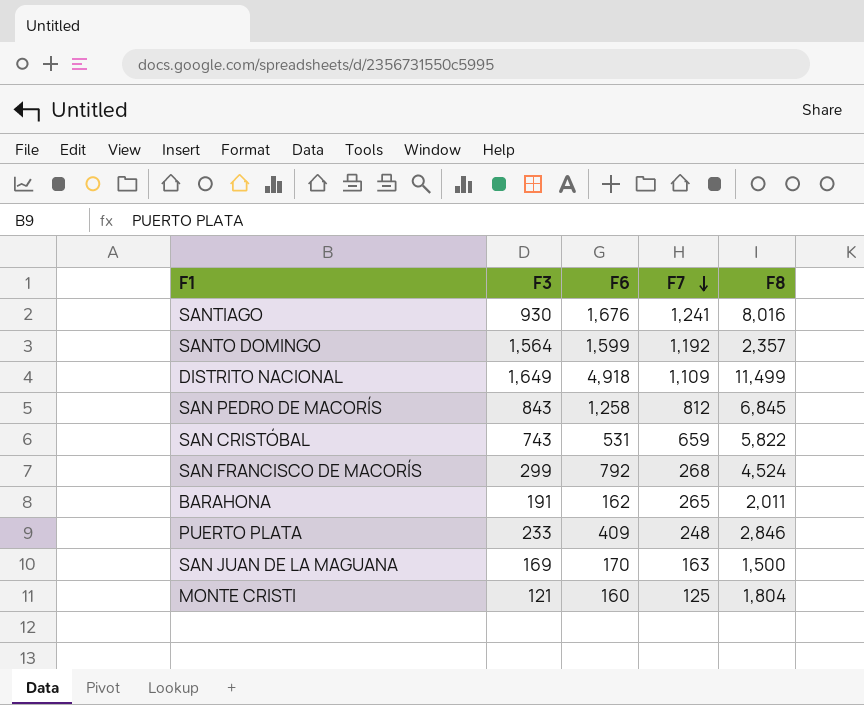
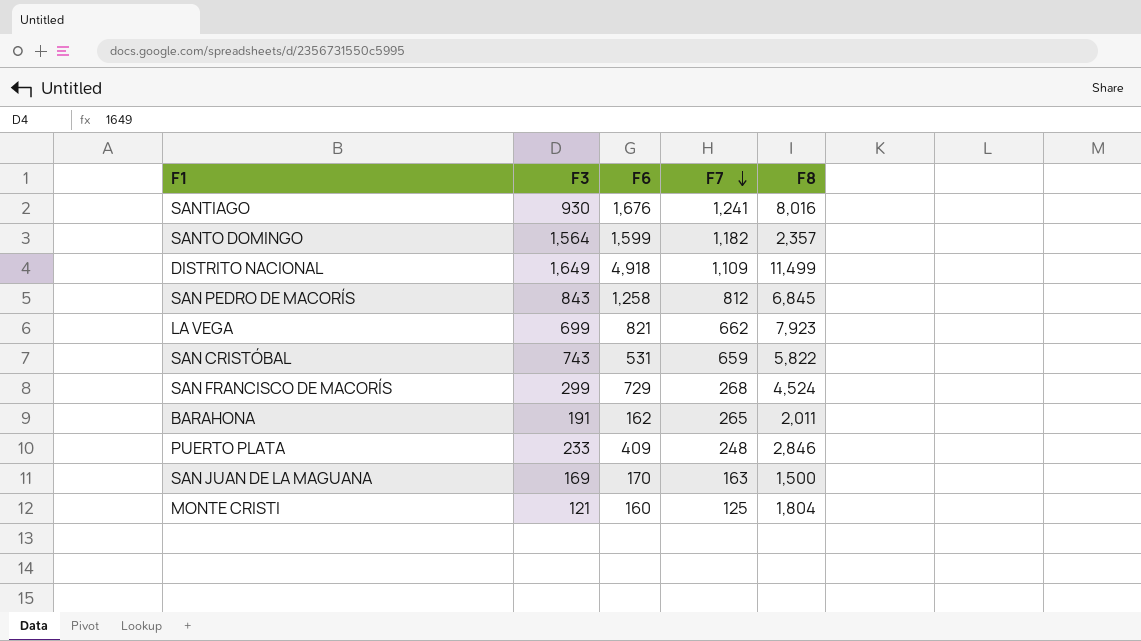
SANTO DOMINGO | F7: 1,192 -> 1,182
row LA VEGA: none -> 699 | 821 | 662 | 7,923
SAN FRANCISCO DE MACORÍS | F6: 792 -> 729

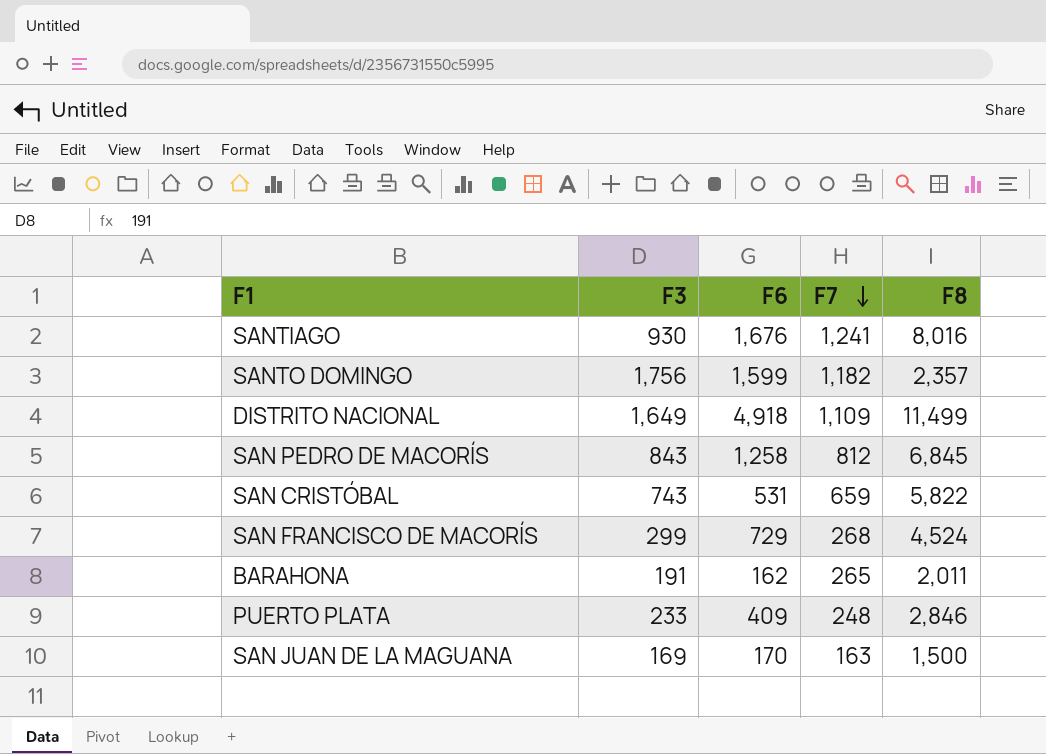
row LA VEGA: 699 | 821 | 662 | 7,923 -> none
row MONTE CRISTI: 121 | 160 | 125 | 1,804 -> none
SANTO DOMINGO | F3: 1,564 -> 1,756

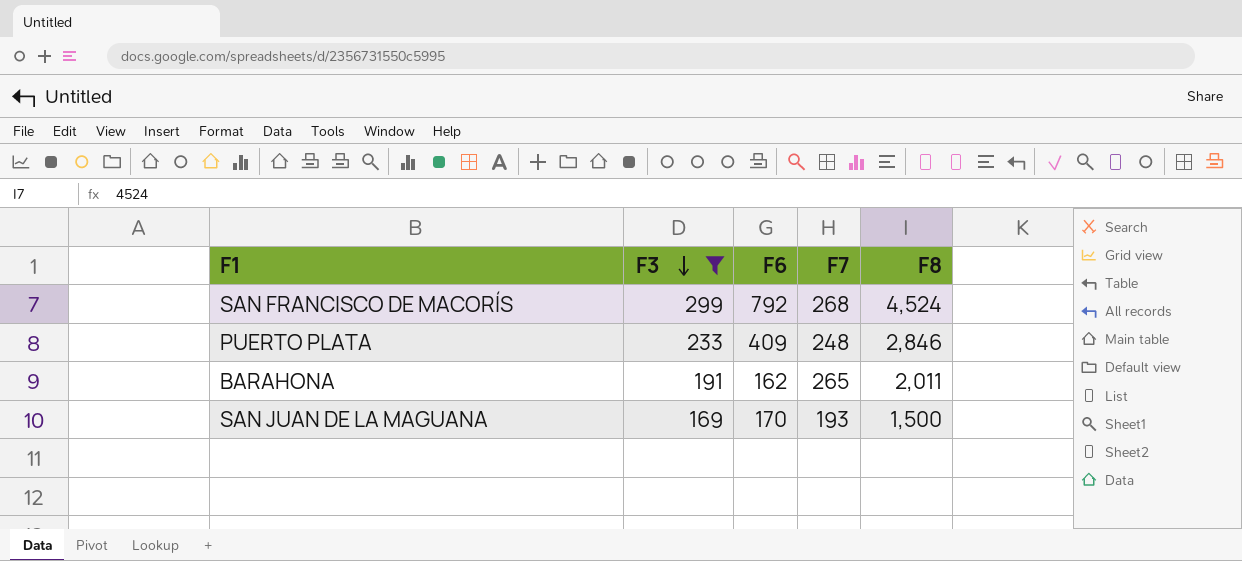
filter: none -> F3 <= 299
row order: F7 descending -> F3 descending
SAN FRANCISCO DE MACORÍS | F6: 729 -> 792
SAN JUAN DE LA MAGUANA | F7: 163 -> 193

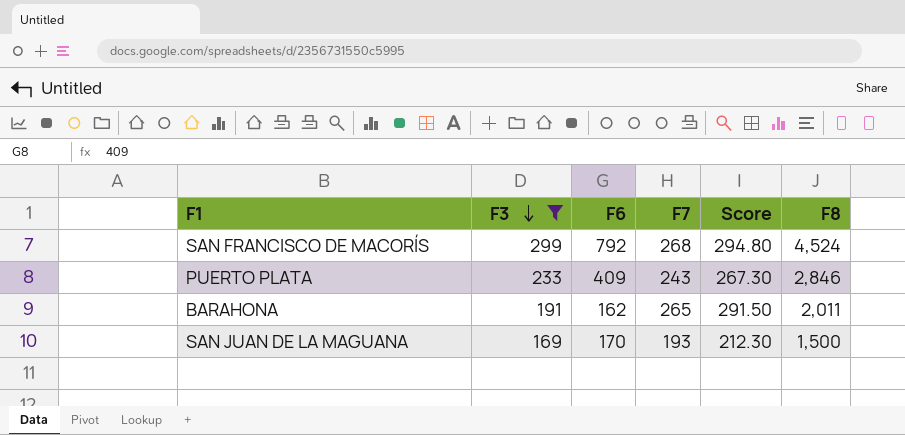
column Score | formula: none -> [F7] * 1.1
PUERTO PLATA | F7: 248 -> 243

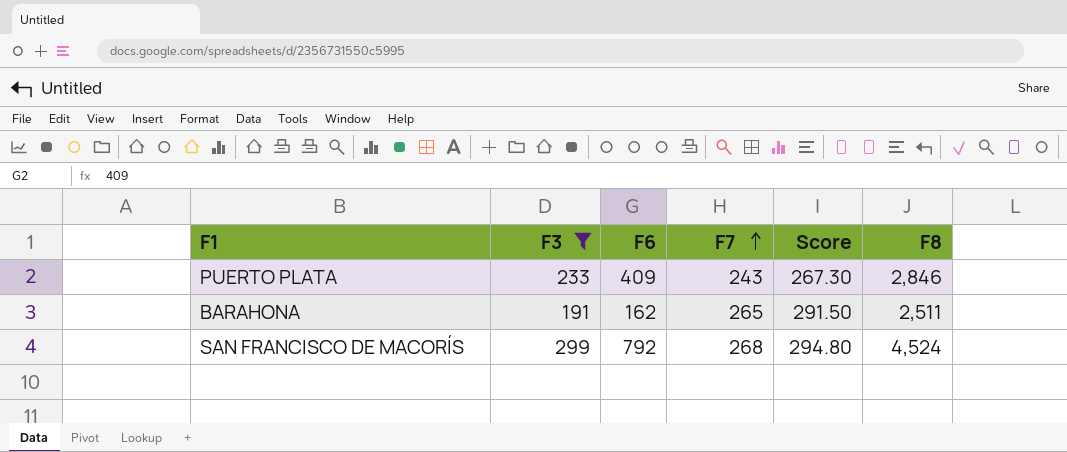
row order: F3 descending -> F7 ascending
row SAN JUAN DE LA MAGUANA: 169 | 170 | 193 | 212.30 | 1,500 -> none
BARAHONA | F8: 2,011 -> 2,511

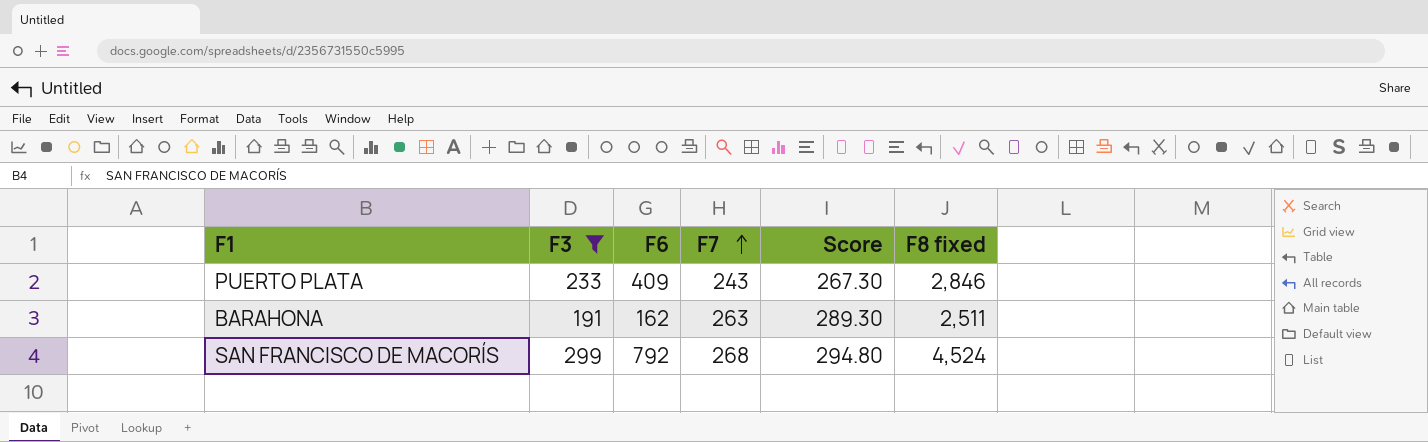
column name: F8 -> F8 fixed
BARAHONA | F7: 265 -> 263
BARAHONA | Score: 291.50 -> 289.30

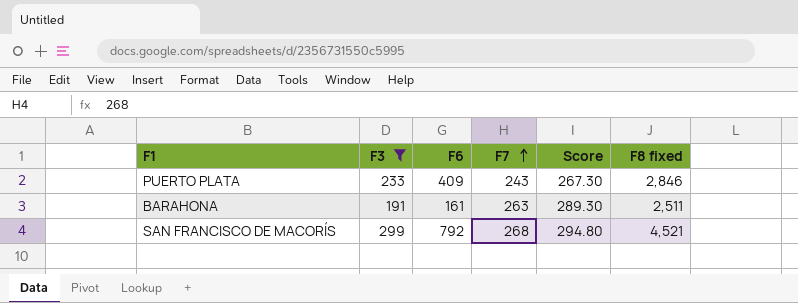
BARAHONA | F6: 162 -> 161
SAN FRANCISCO DE MACORÍS | F8 fixed: 4,524 -> 4,521

